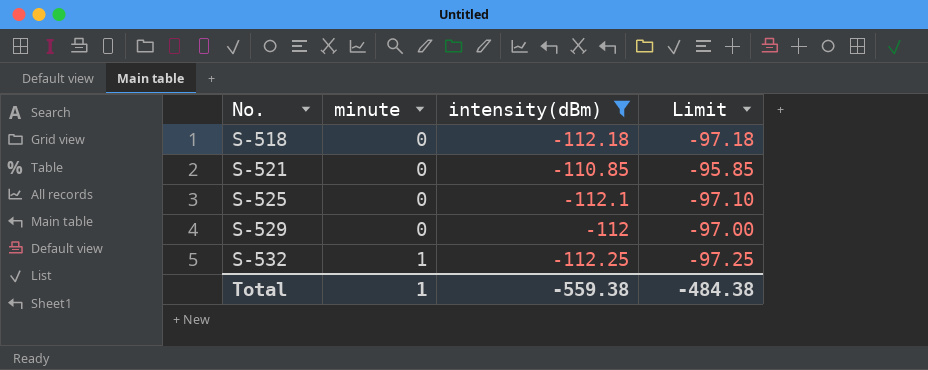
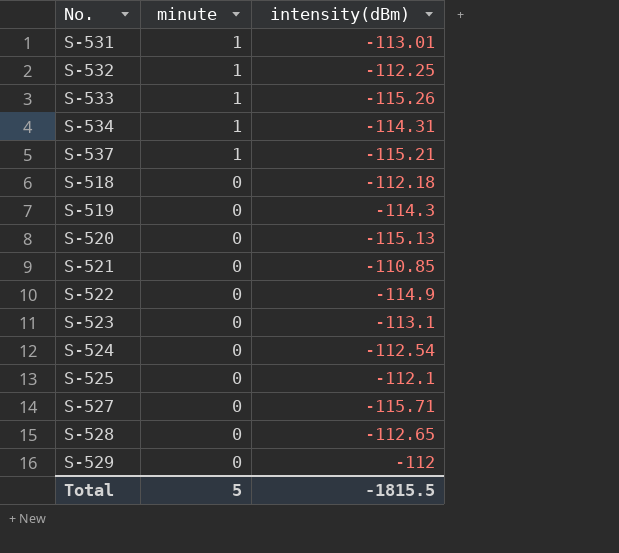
filter: intensity(dBm) >= -112.25 -> none
row order: No. ascending -> minute descending
column Limit | formula: [intensity(dBm)] + 15 -> none
Total | minute: 1 -> 5
Total | intensity(dBm): -559.38 -> -1815.5

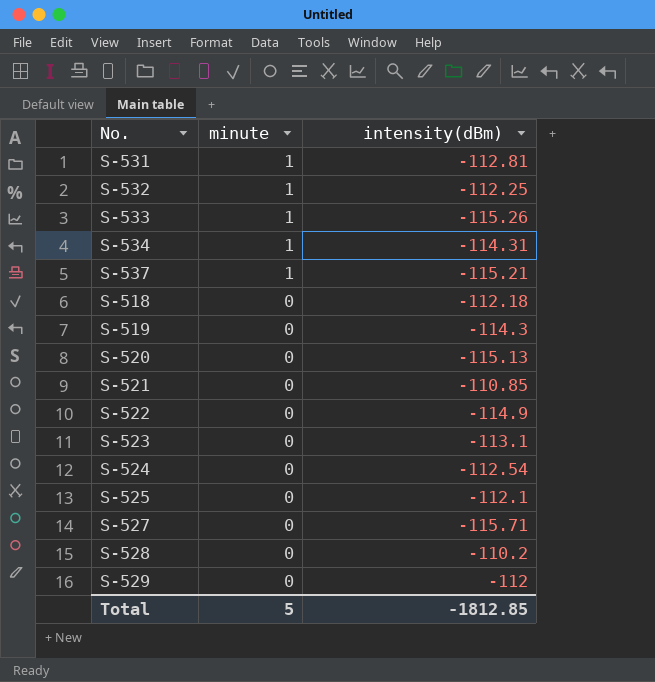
S-531 | intensity(dBm): -113.01 -> -112.81
S-528 | intensity(dBm): -112.65 -> -110.2
Total | intensity(dBm): -1815.5 -> -1812.85

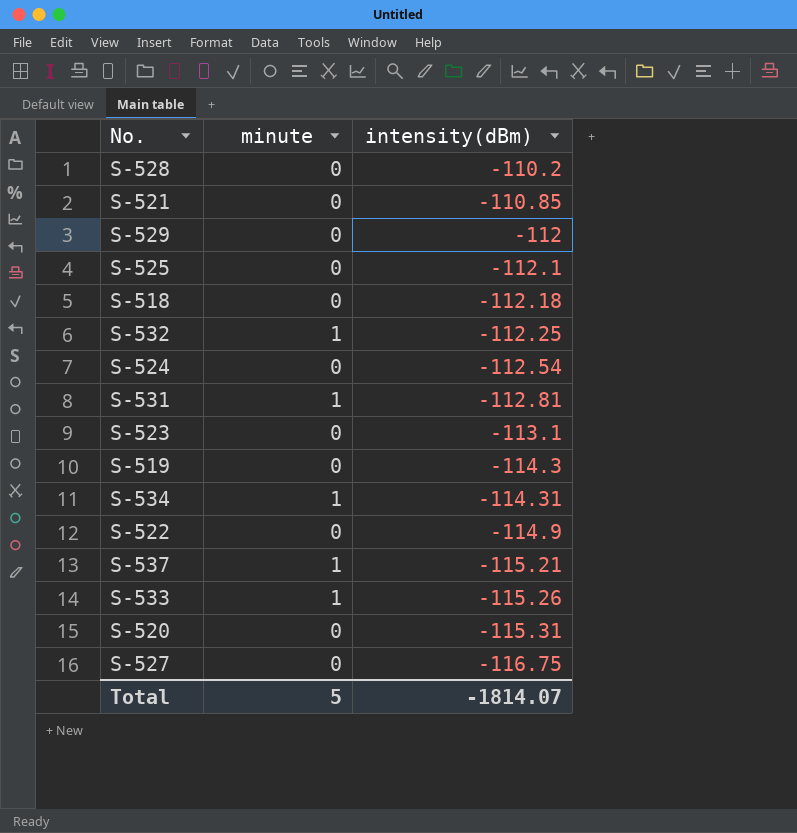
row order: minute descending -> intensity(dBm) descending
S-520 | intensity(dBm): -115.13 -> -115.31
S-527 | intensity(dBm): -115.71 -> -116.75
Total | intensity(dBm): -1812.85 -> -1814.07

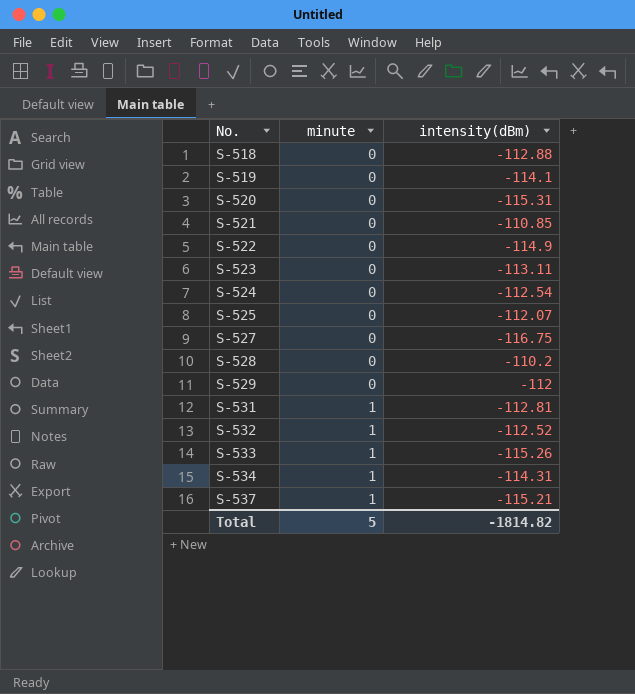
row order: intensity(dBm) descending -> No. ascending
S-518 | intensity(dBm): -112.18 -> -112.88
S-519 | intensity(dBm): -114.3 -> -114.1
S-523 | intensity(dBm): -113.1 -> -113.11
S-525 | intensity(dBm): -112.1 -> -112.07
S-532 | intensity(dBm): -112.25 -> -112.52
Total | intensity(dBm): -1814.07 -> -1814.82

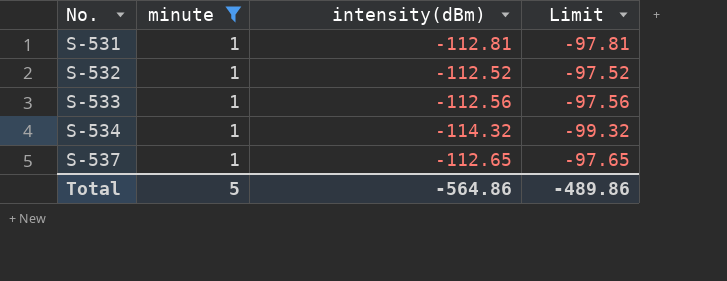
filter: none -> minute = 1
column Limit | formula: none -> [intensity(dBm)] + 15
S-533 | intensity(dBm): -115.26 -> -112.56
S-534 | intensity(dBm): -114.31 -> -114.32
S-537 | intensity(dBm): -115.21 -> -112.65
Total | intensity(dBm): -1814.82 -> -564.86

